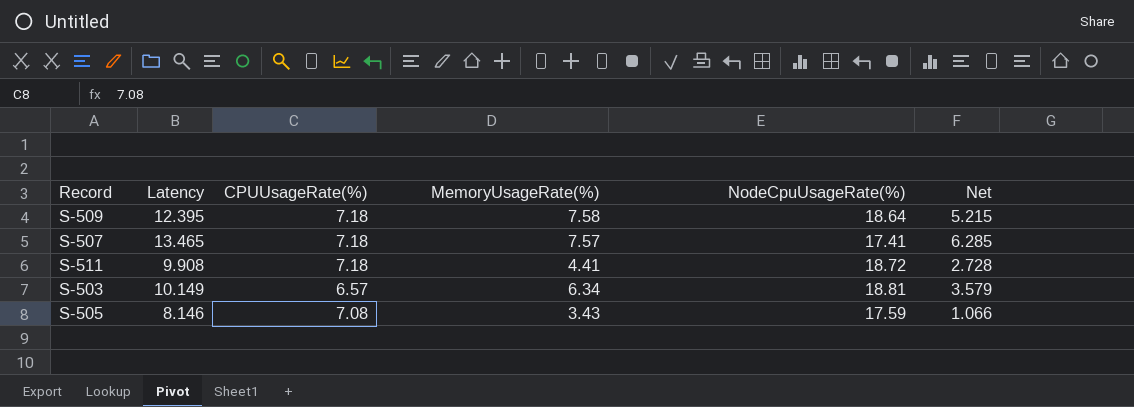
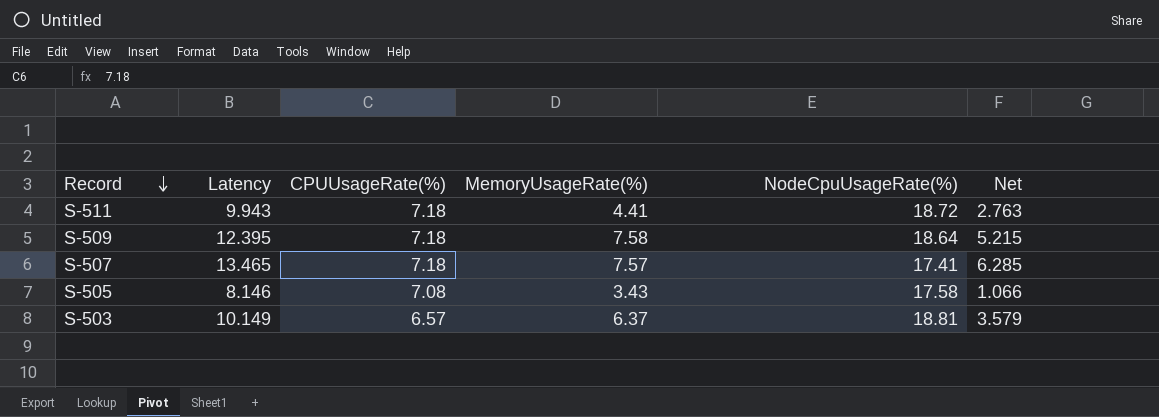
row order: none -> Record descending
S-511 | Latency: 9.908 -> 9.943
S-511 | Net: 2.728 -> 2.763
S-505 | NodeCpuUsageRate(%): 17.59 -> 17.58
S-503 | MemoryUsageRate(%): 6.34 -> 6.37

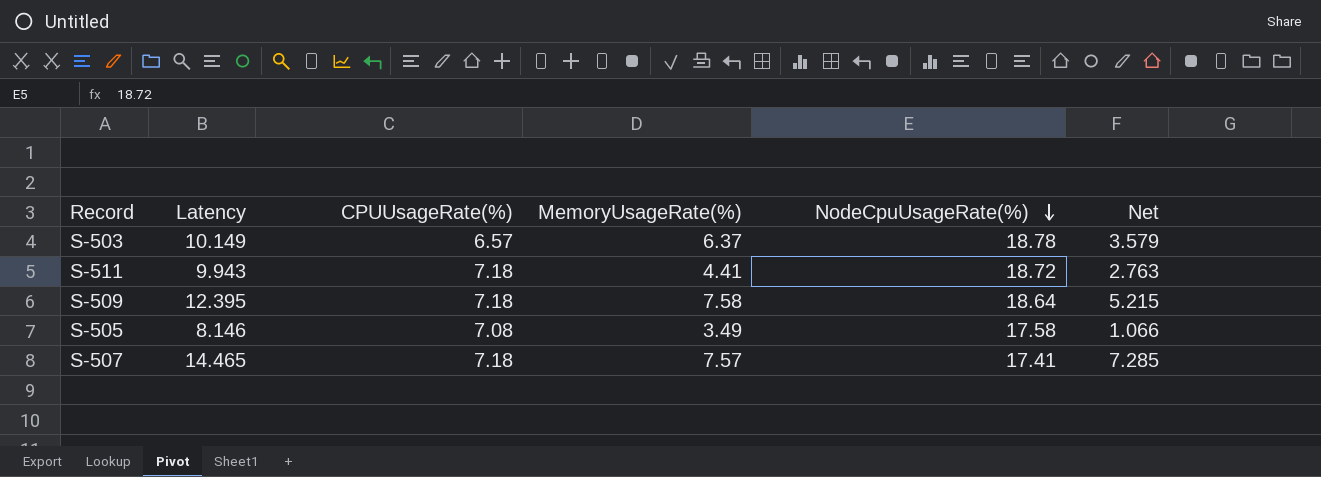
row order: Record descending -> NodeCpuUsageRate(%) descending
S-503 | NodeCpuUsageRate(%): 18.81 -> 18.78
S-505 | MemoryUsageRate(%): 3.43 -> 3.49
S-507 | Latency: 13.465 -> 14.465
S-507 | Net: 6.285 -> 7.285

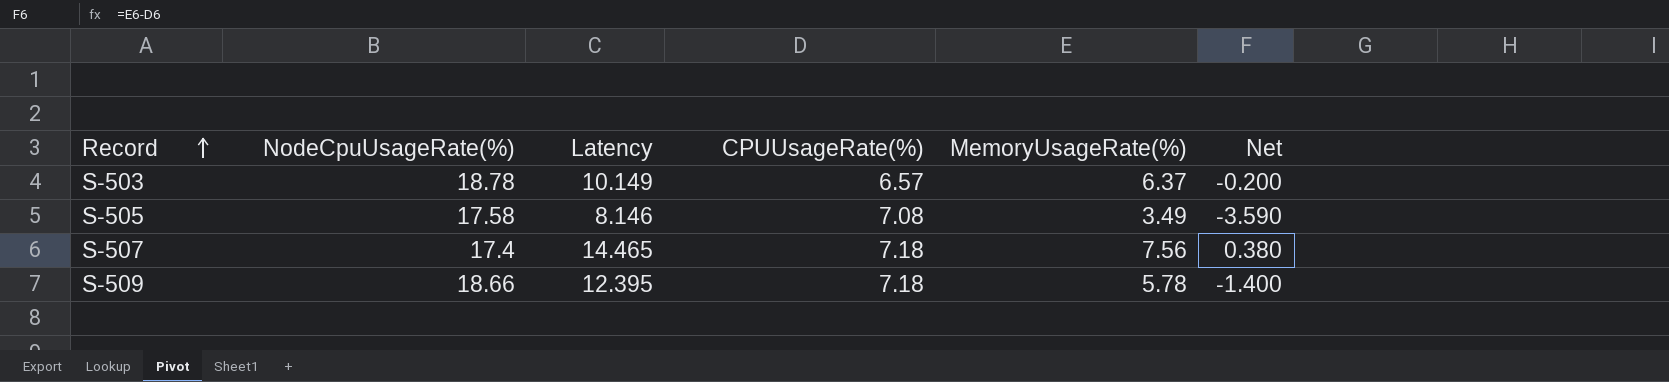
row order: NodeCpuUsageRate(%) descending -> Record ascending
column NodeCpuUsageRate(%) | position: 5 -> 2
column Net | formula: [Latency] - [CPUUsageRate(%)] -> [MemoryUsageRate(%)] - [CPUUsageRate(%)]
row S-511: 9.943 | 7.18 | 4.41 | 18.72 | 2.763 -> none
S-507 | NodeCpuUsageRate(%): 17.41 -> 17.4
S-507 | MemoryUsageRate(%): 7.57 -> 7.56
S-509 | NodeCpuUsageRate(%): 18.64 -> 18.66
S-509 | MemoryUsageRate(%): 7.58 -> 5.78

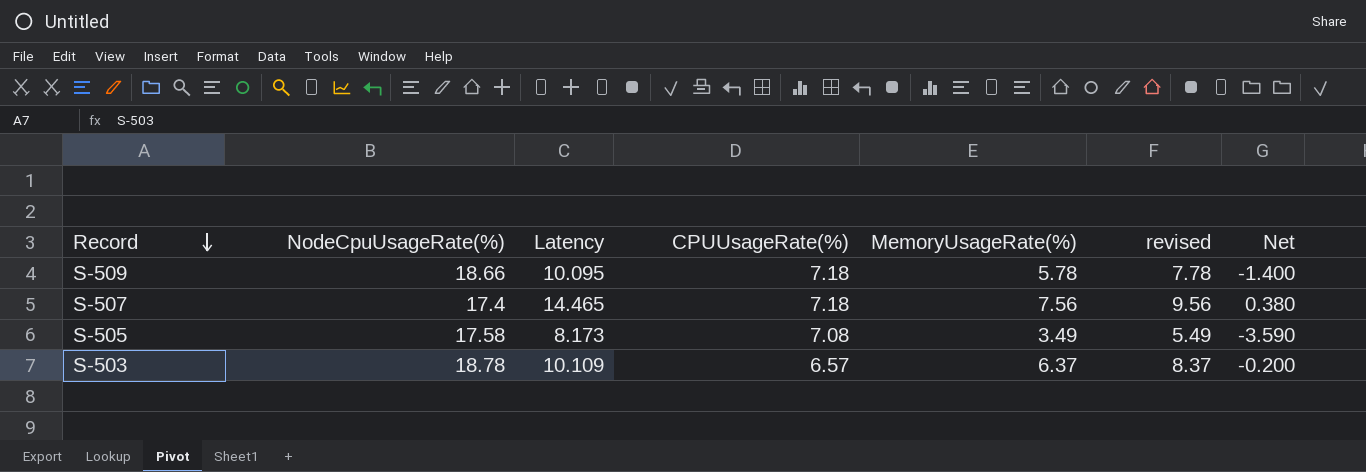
row order: Record ascending -> Record descending
column revised | formula: none -> [MemoryUsageRate(%)] + 2
S-509 | Latency: 12.395 -> 10.095
S-505 | Latency: 8.146 -> 8.173
S-503 | Latency: 10.149 -> 10.109

